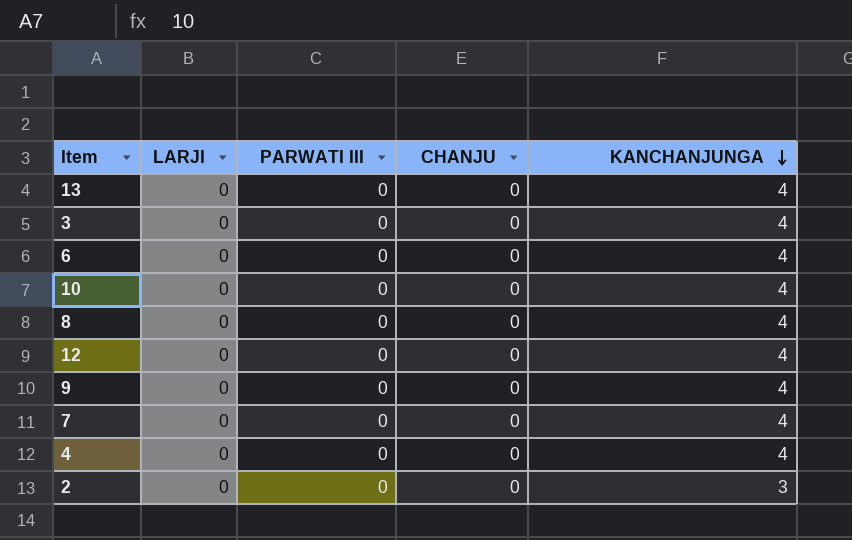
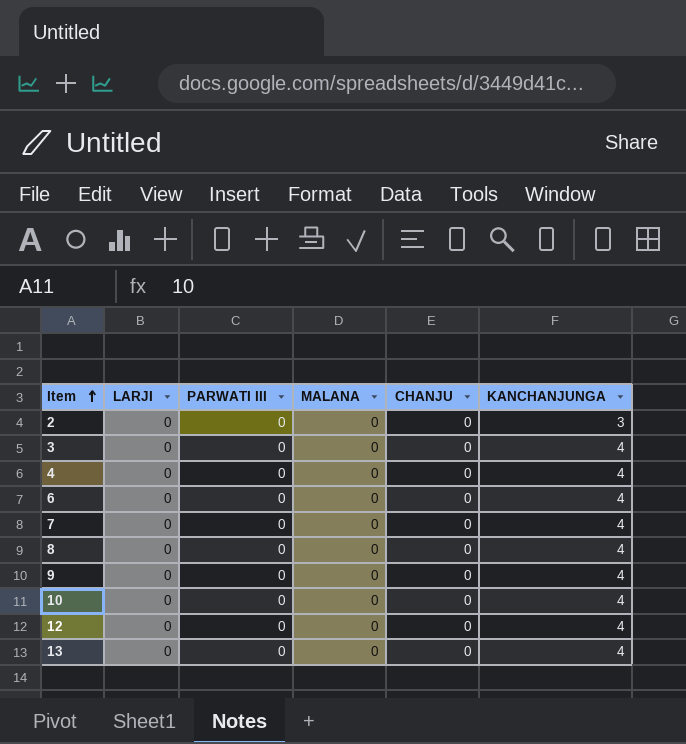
row order: KANCHANJUNGA descending -> Item ascending
column MALANA | position: none -> 4

